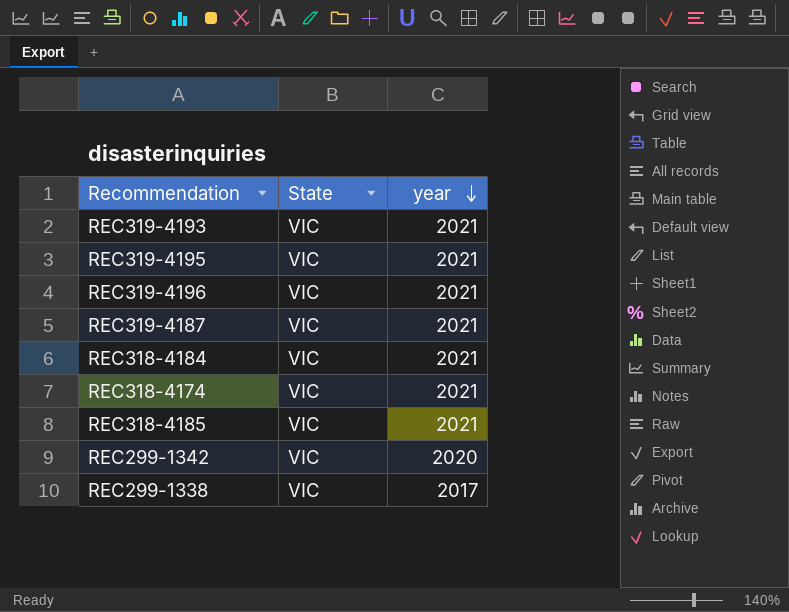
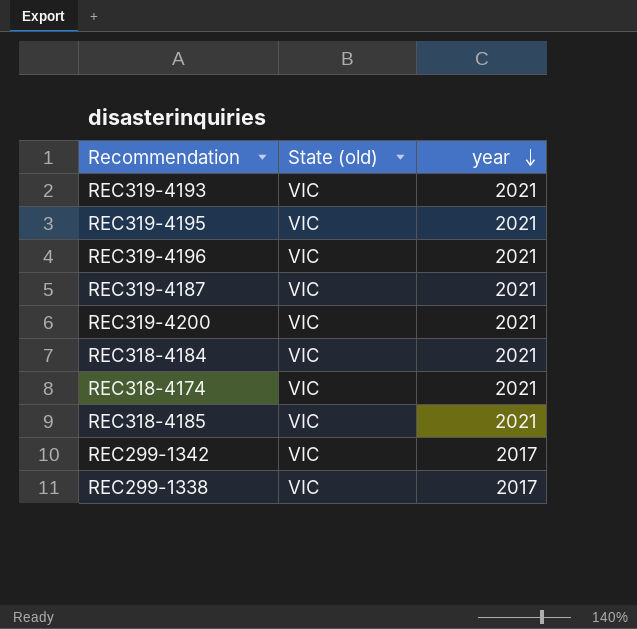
column name: State -> State (old)
row REC319-4200: none -> VIC | 2021
REC299-1342 | year: 2020 -> 2017

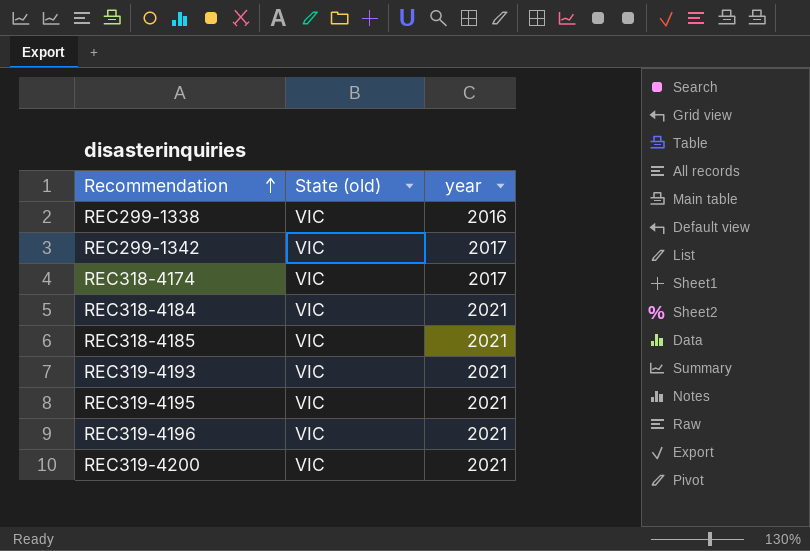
row order: year descending -> Recommendation ascending
row REC319-4187: VIC | 2021 -> none
REC299-1338 | year: 2017 -> 2016
REC318-4174 | year: 2021 -> 2017

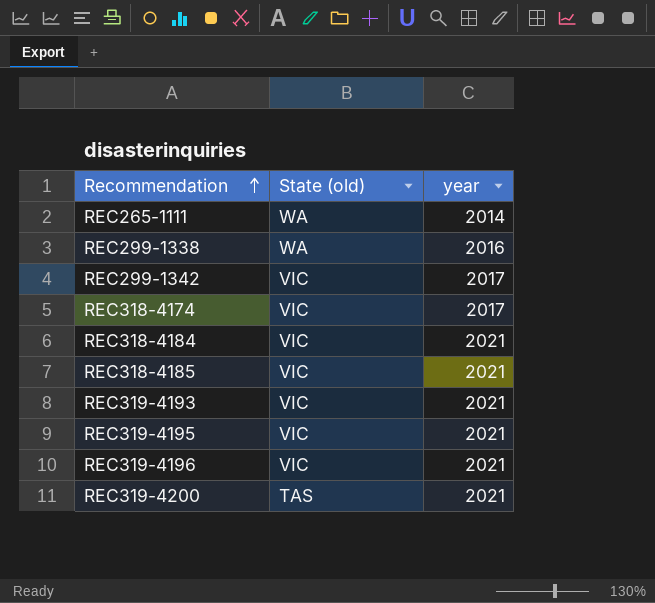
row REC265-1111: none -> WA | 2014
REC299-1338 | State (old): VIC -> WA
REC319-4200 | State (old): VIC -> TAS

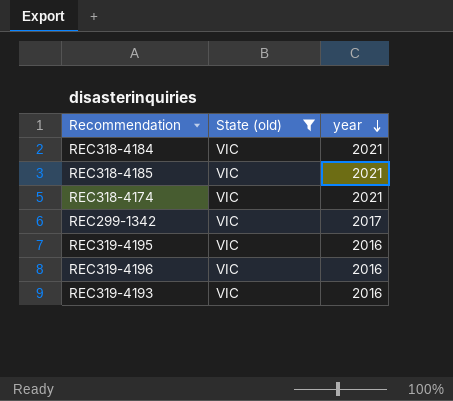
filter: none -> State (old) = VIC
row order: Recommendation ascending -> year descending
REC318-4174 | year: 2017 -> 2021
REC319-4195 | year: 2021 -> 2016
REC319-4196 | year: 2021 -> 2016
REC319-4193 | year: 2021 -> 2016

